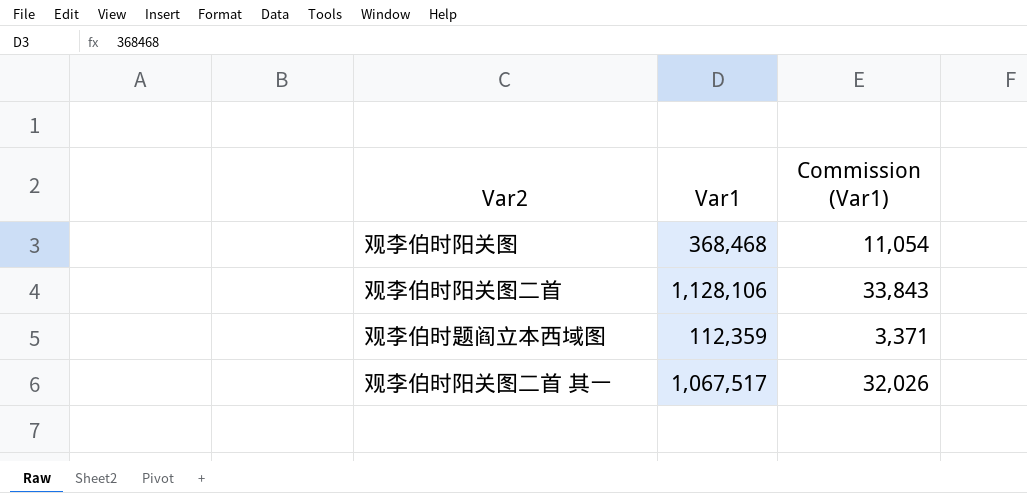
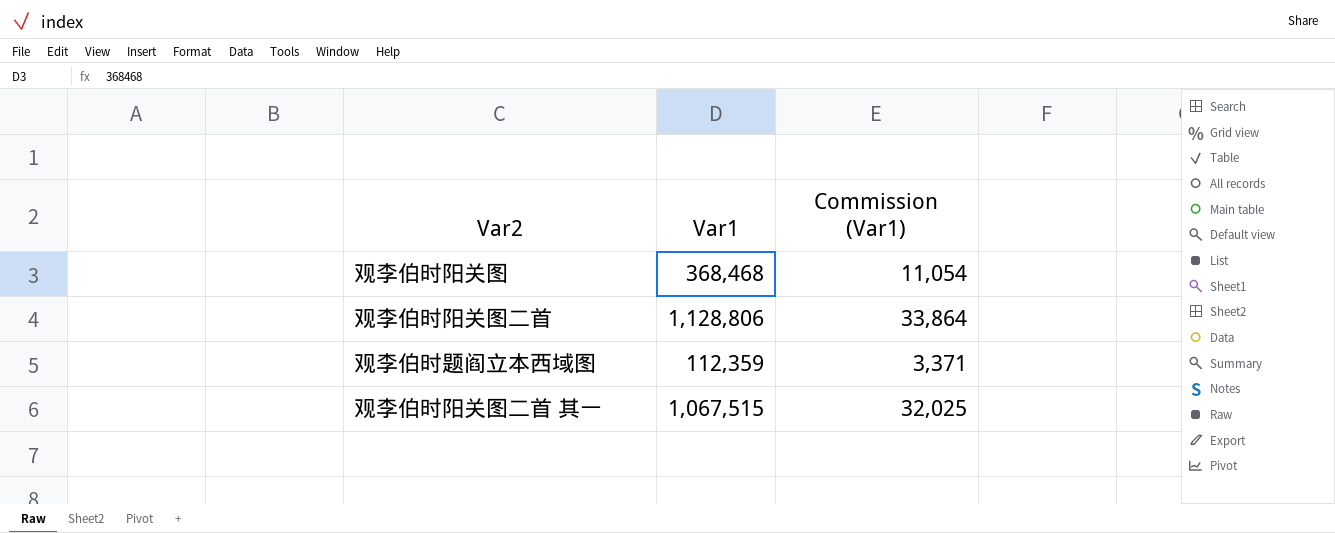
观李伯时阳关图二首 | Var1: 1,128,106 -> 1,128,806
观李伯时阳关图二首 | Commission (Var1): 33,843 -> 33,864
观李伯时阳关图二首 其一 | Var1: 1,067,517 -> 1,067,515
观李伯时阳关图二首 其一 | Commission (Var1): 32,026 -> 32,025

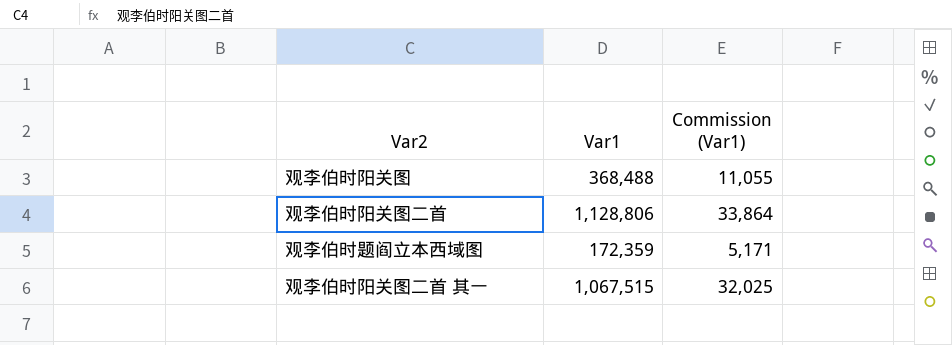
观李伯时阳关图 | Var1: 368,468 -> 368,488
观李伯时阳关图 | Commission (Var1): 11,054 -> 11,055
观李伯时题阎立本西域图 | Var1: 112,359 -> 172,359
观李伯时题阎立本西域图 | Commission (Var1): 3,371 -> 5,171

